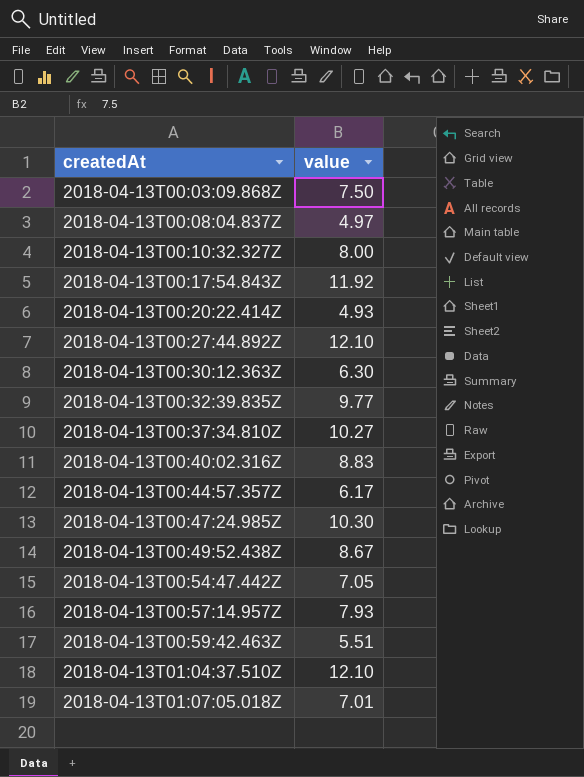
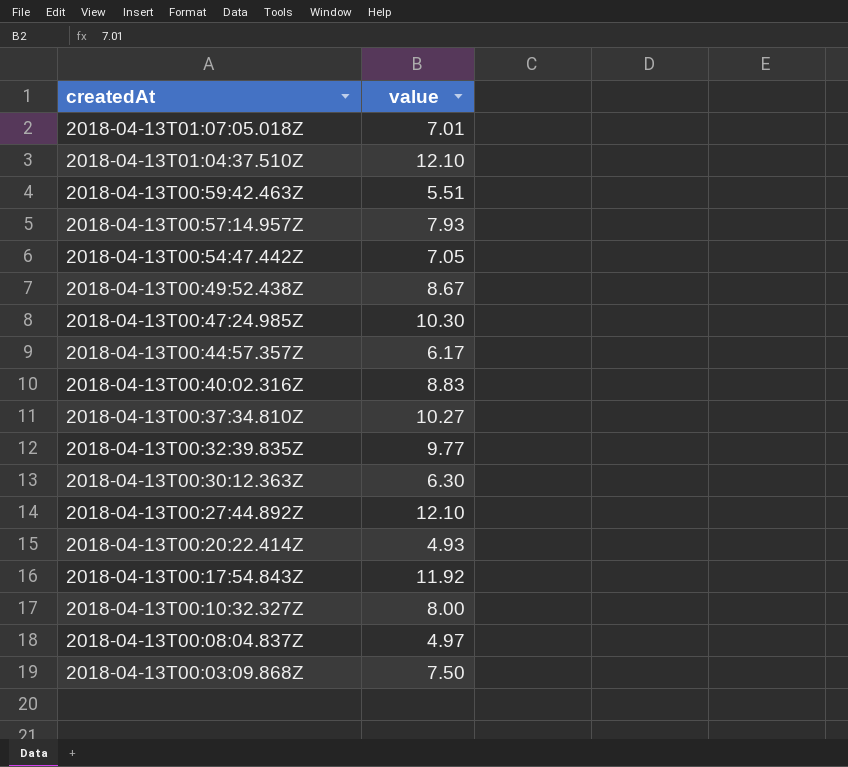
row order: createdAt ascending -> createdAt descending

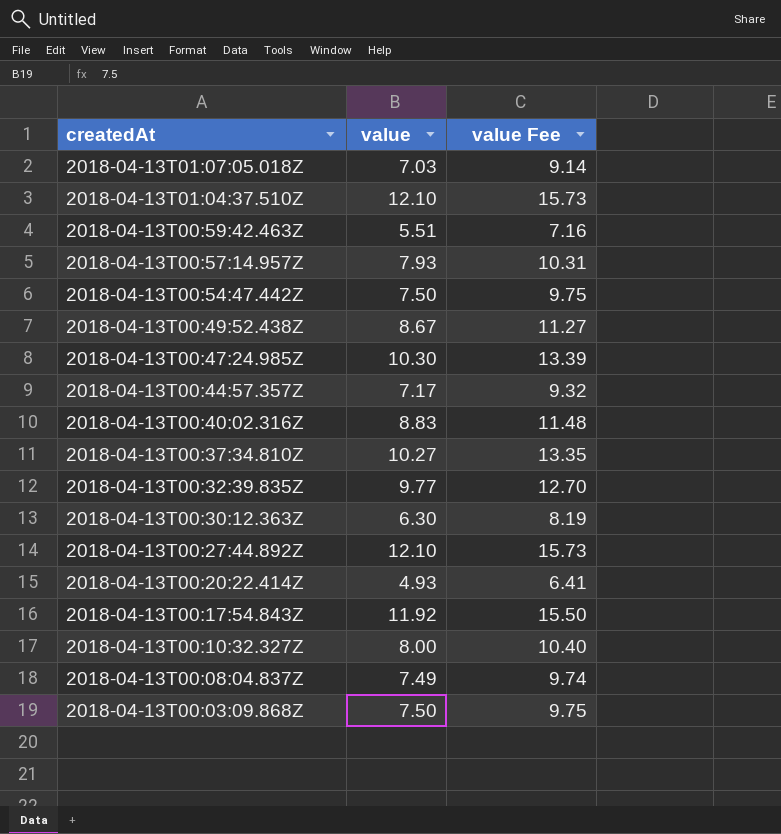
column value Fee | formula: none -> [value] * 1.3
2018-04-13T01:07:05.018Z | value: 7.01 -> 7.03
2018-04-13T00:54:47.442Z | value: 7.05 -> 7.50
2018-04-13T00:44:57.357Z | value: 6.17 -> 7.17
2018-04-13T00:08:04.837Z | value: 4.97 -> 7.49

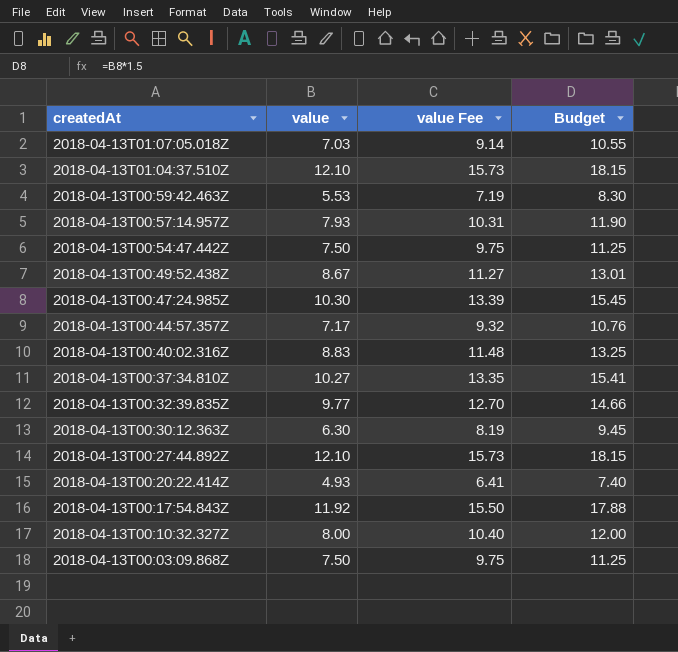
column Budget | formula: none -> [value] * 1.5
row 2018-04-13T00:08:04.837Z: 7.49 | 9.74 -> none
2018-04-13T00:59:42.463Z | value: 5.51 -> 5.53
2018-04-13T00:59:42.463Z | value Fee: 7.16 -> 7.19

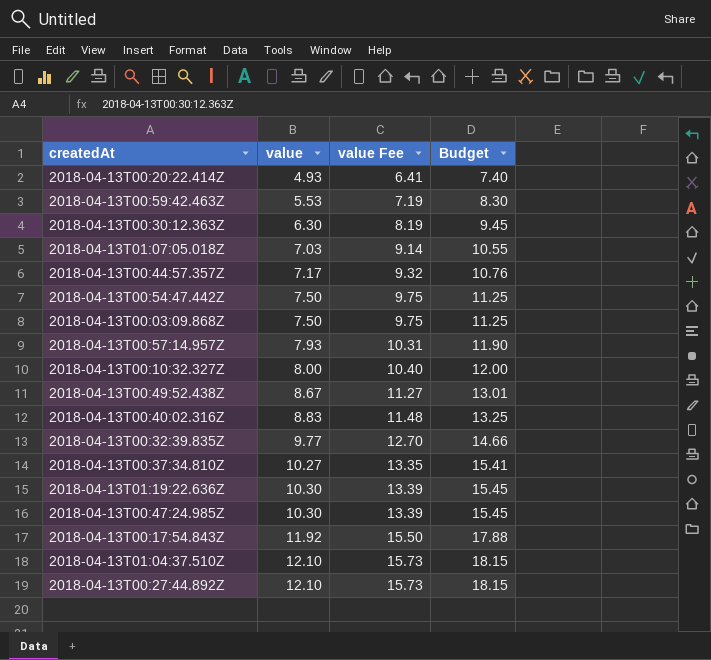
row order: createdAt descending -> value ascending
row 2018-04-13T01:19:22.636Z: none -> 10.30 | 13.39 | 15.45

